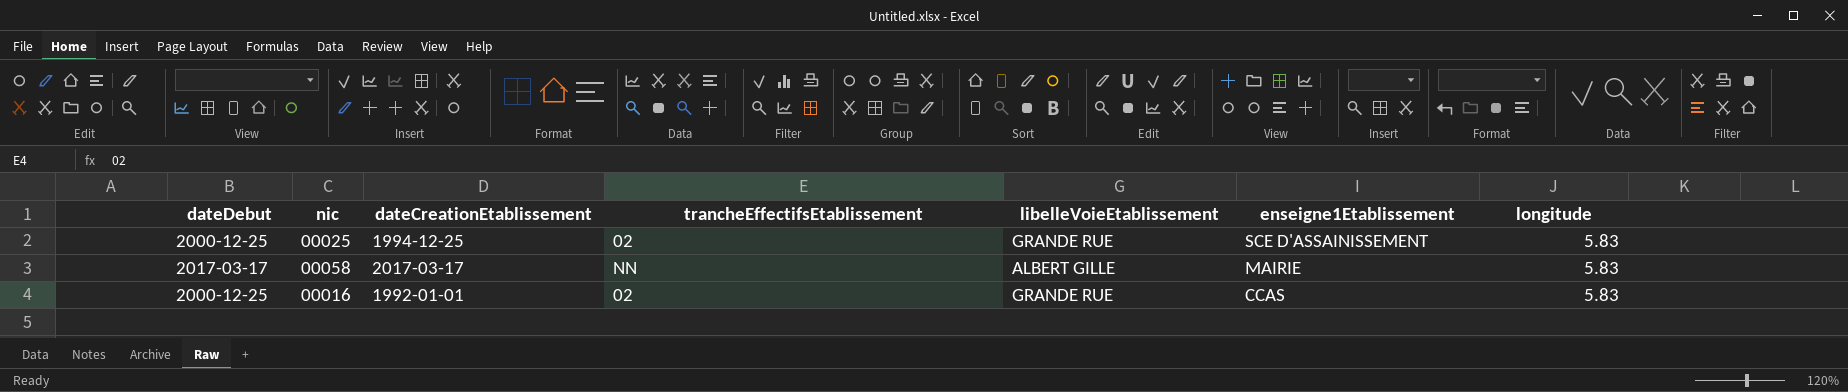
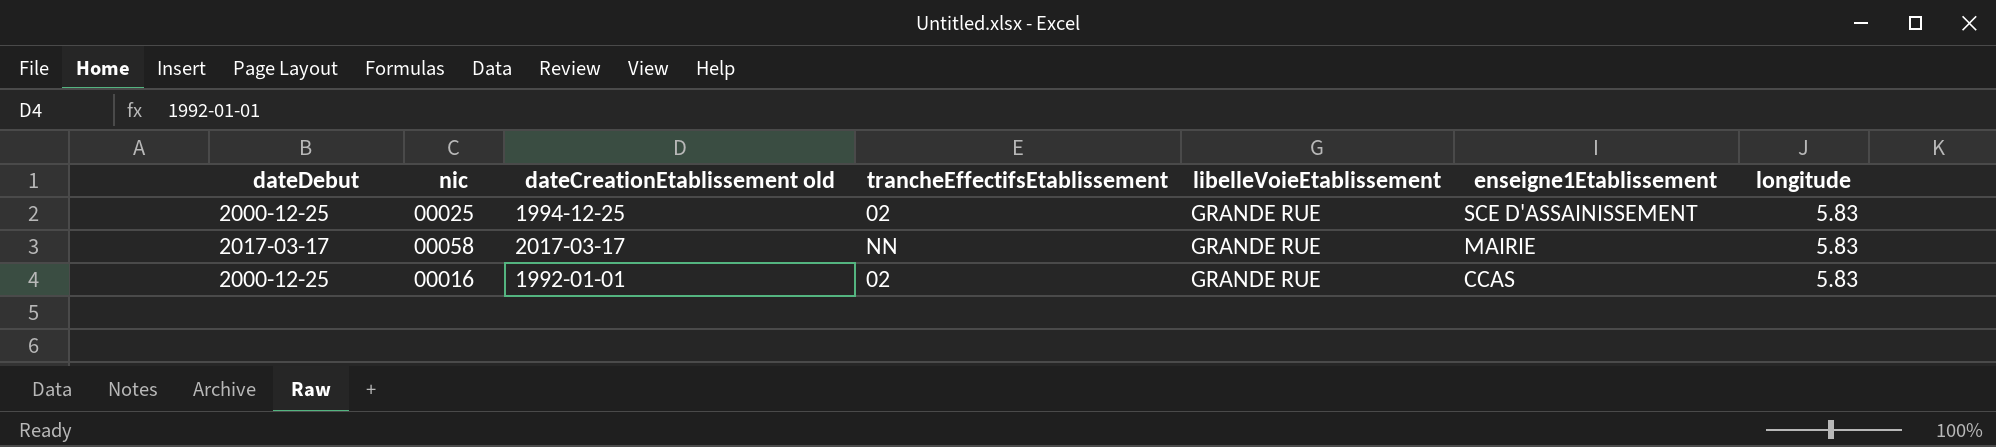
column name: dateCreationEtablissement -> dateCreationEtablissement old
00058 | libelleVoieEtablissement: ALBERT GILLE -> GRANDE RUE

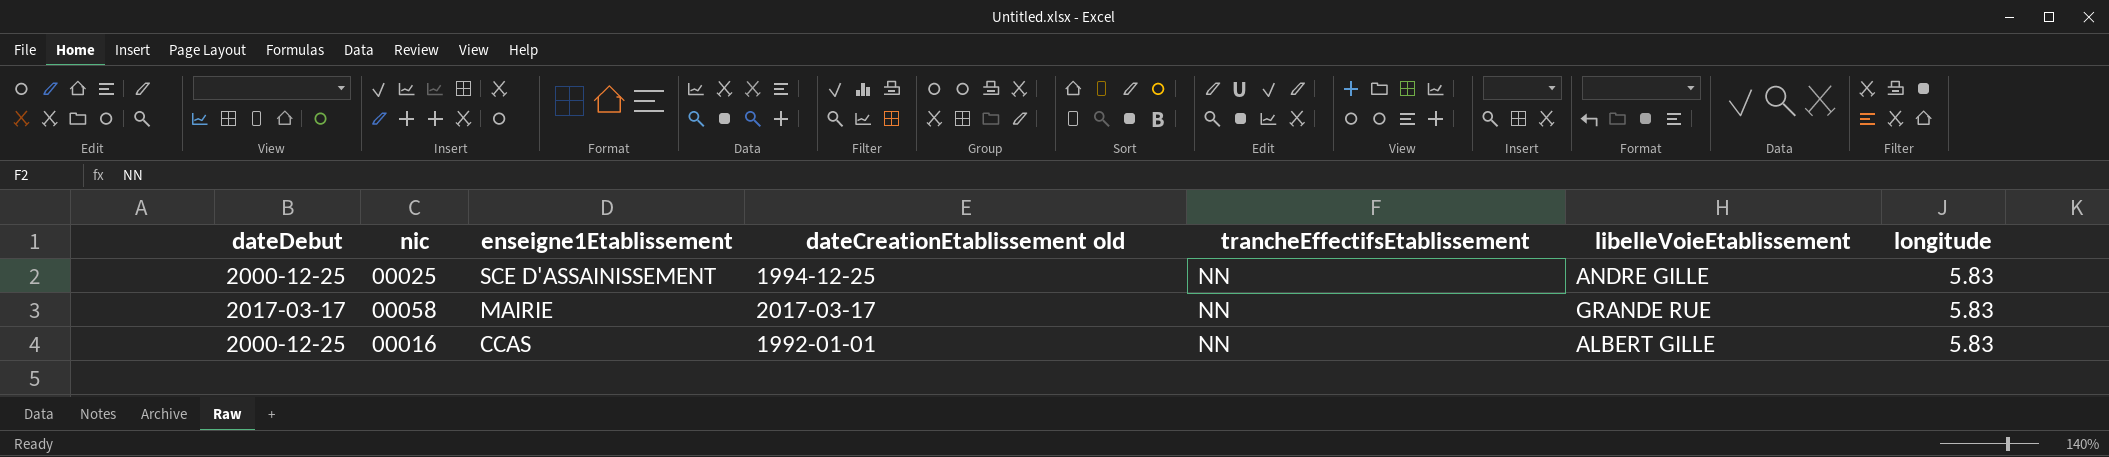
column enseigne1Etablissement | position: 6 -> 3
00025 | trancheEffectifsEtablissement: 02 -> NN
00025 | libelleVoieEtablissement: GRANDE RUE -> ANDRE GILLE
00016 | trancheEffectifsEtablissement: 02 -> NN
00016 | libelleVoieEtablissement: GRANDE RUE -> ALBERT GILLE

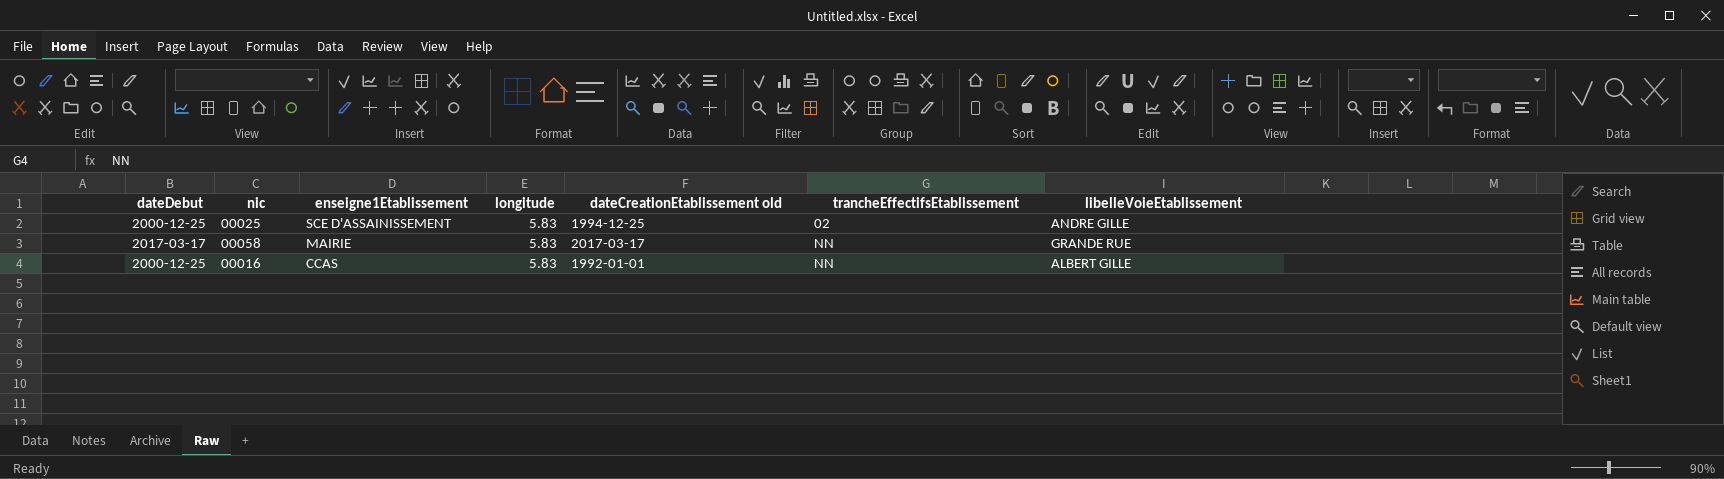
column longitude | position: 7 -> 4
00025 | trancheEffectifsEtablissement: NN -> 02

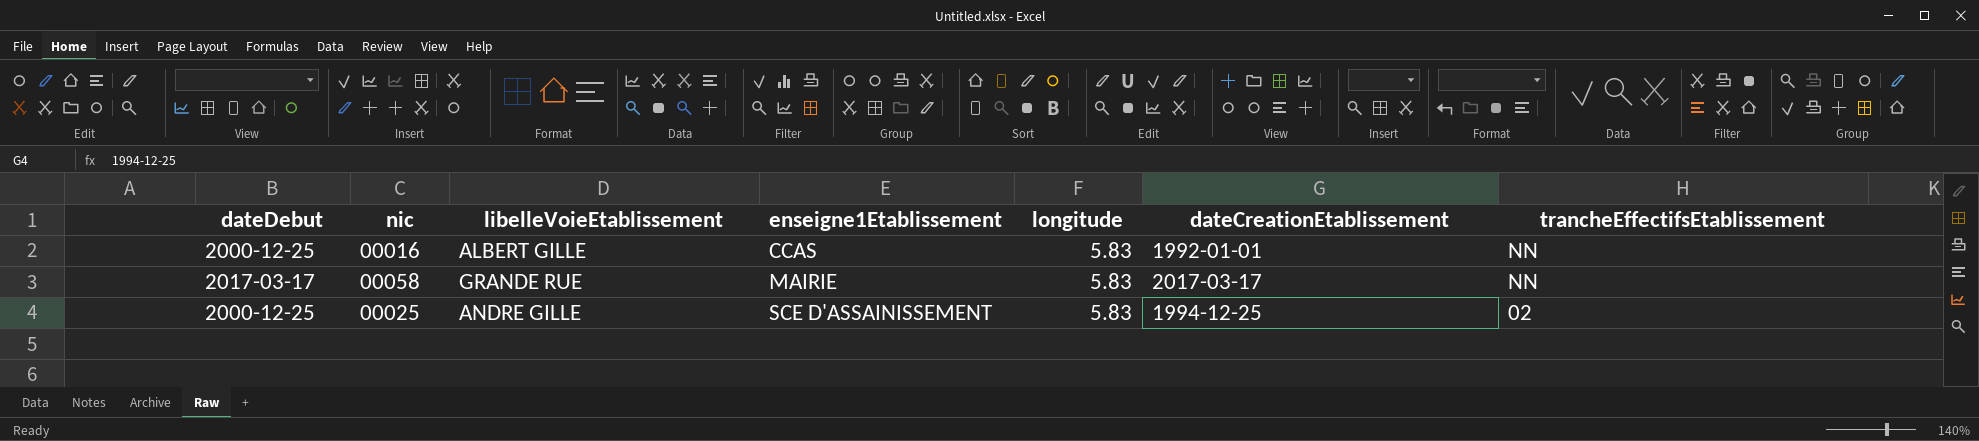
row order: enseigne1Etablissement descending -> enseigne1Etablissement ascending
column libelleVoieEtablissement | position: 7 -> 3
column name: dateCreationEtablissement old -> dateCreationEtablissement

